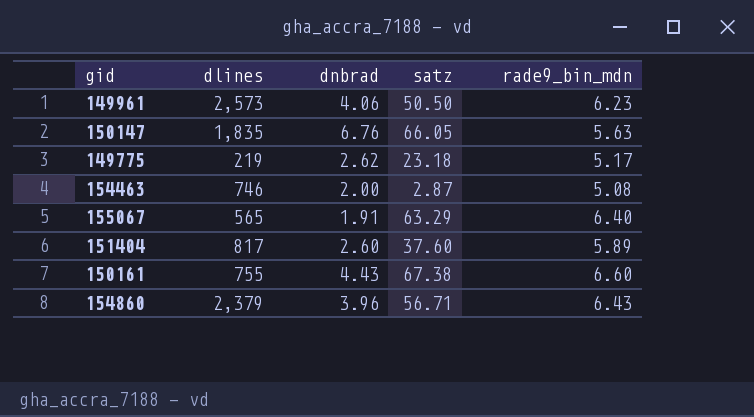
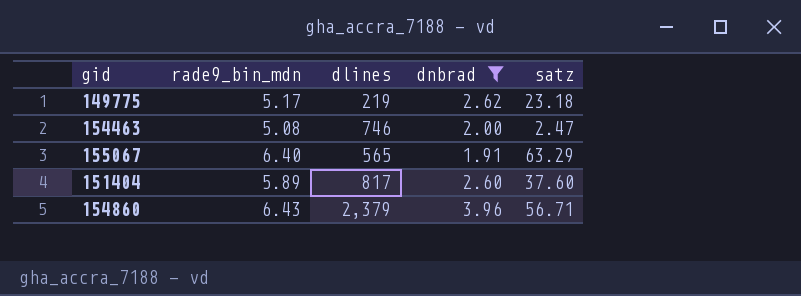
filter: none -> dnbrad <= 3.96
column rade9_bin_mdn | position: 5 -> 2
154463 | satz: 2.87 -> 2.47

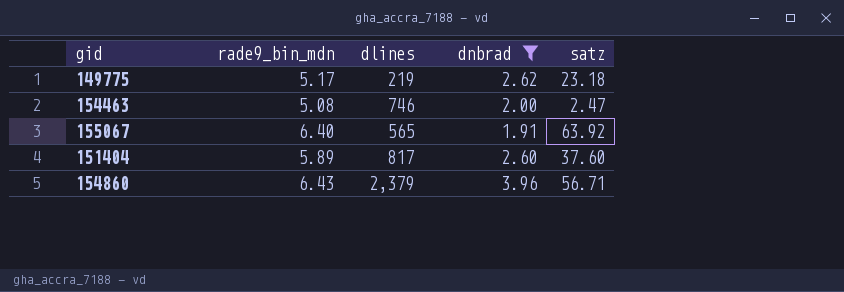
155067 | satz: 63.29 -> 63.92

